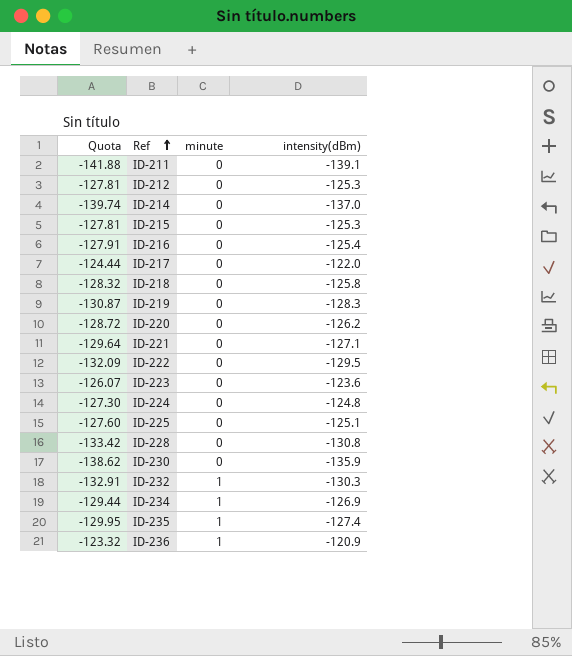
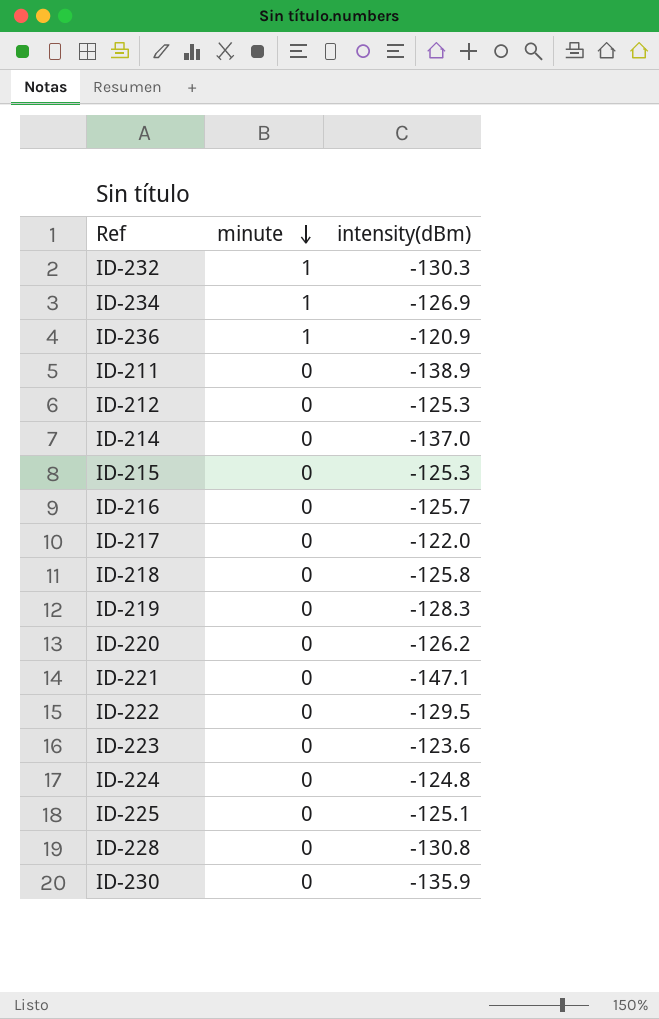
row order: Ref ascending -> minute descending
column Quota | formula: [intensity(dBm)] * 1.02 -> none
row ID-235: -129.95 | 1 | -127.4 -> none
ID-211 | intensity(dBm): -139.1 -> -138.9
ID-216 | intensity(dBm): -125.4 -> -125.7
ID-221 | intensity(dBm): -127.1 -> -147.1

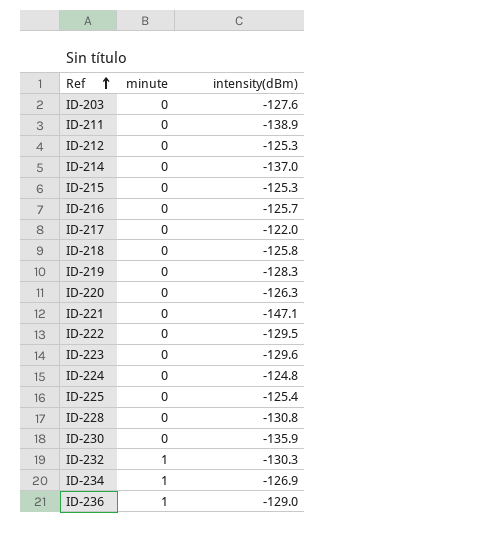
row order: minute descending -> Ref ascending
row ID-203: none -> 0 | -127.6
ID-220 | intensity(dBm): -126.2 -> -126.3
ID-223 | intensity(dBm): -123.6 -> -129.6
ID-225 | intensity(dBm): -125.1 -> -125.4
ID-236 | intensity(dBm): -120.9 -> -129.0

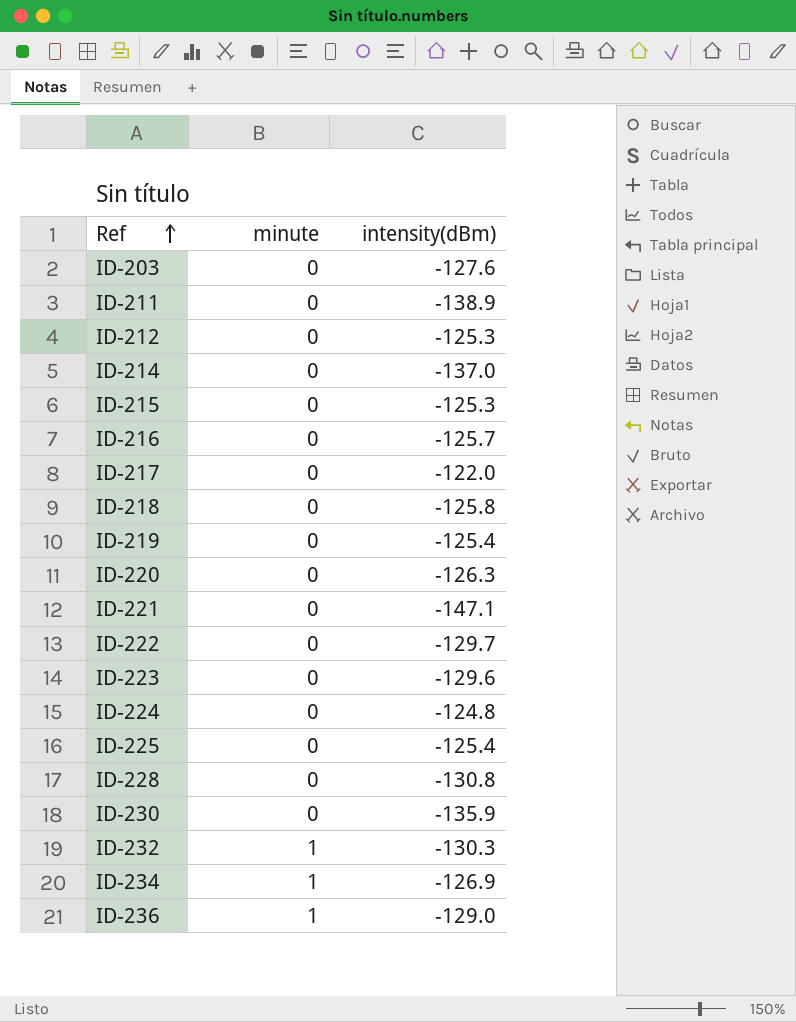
ID-219 | intensity(dBm): -128.3 -> -125.4
ID-222 | intensity(dBm): -129.5 -> -129.7

